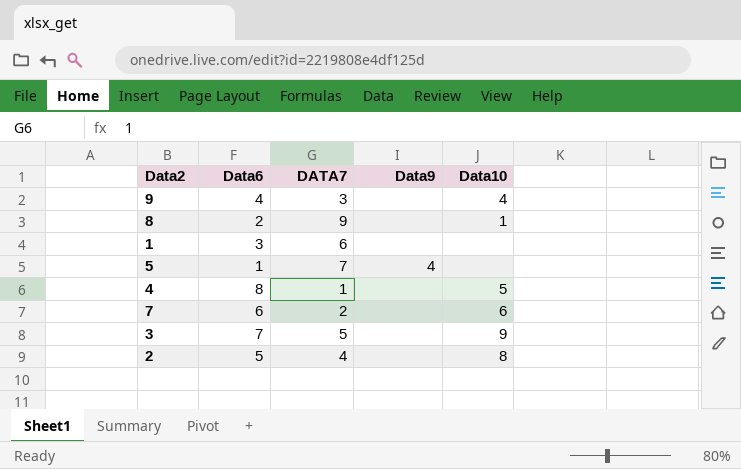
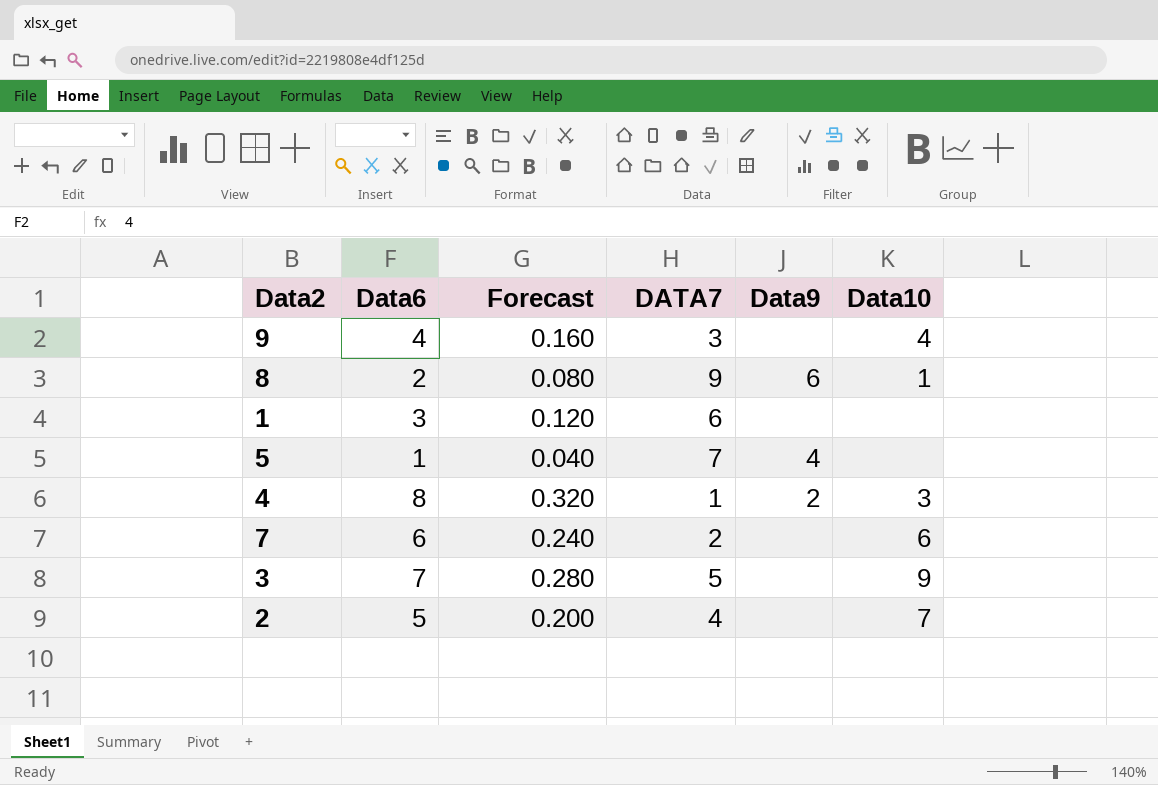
column Forecast | formula: none -> [Data6] * 0.04
8 | Data9: none -> 6
4 | Data9: none -> 2
4 | Data10: 5 -> 3
2 | Data10: 8 -> 7

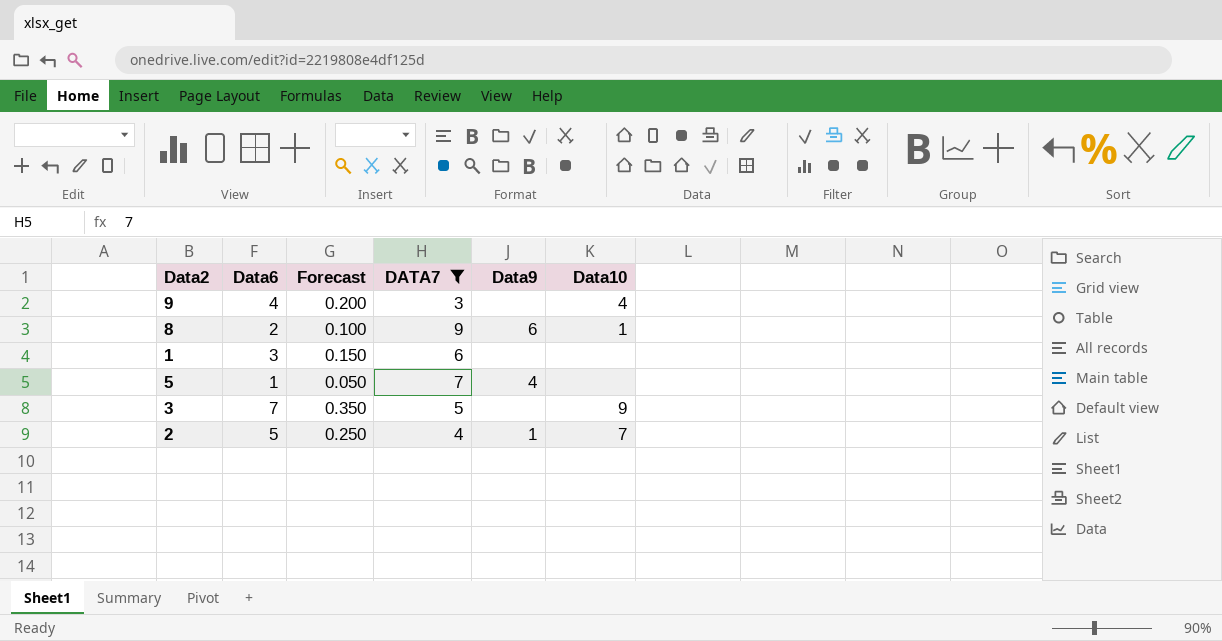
filter: none -> DATA7 >= 3
column Forecast | formula: [Data6] * 0.04 -> [Data6] * 0.05
2 | Data9: none -> 1

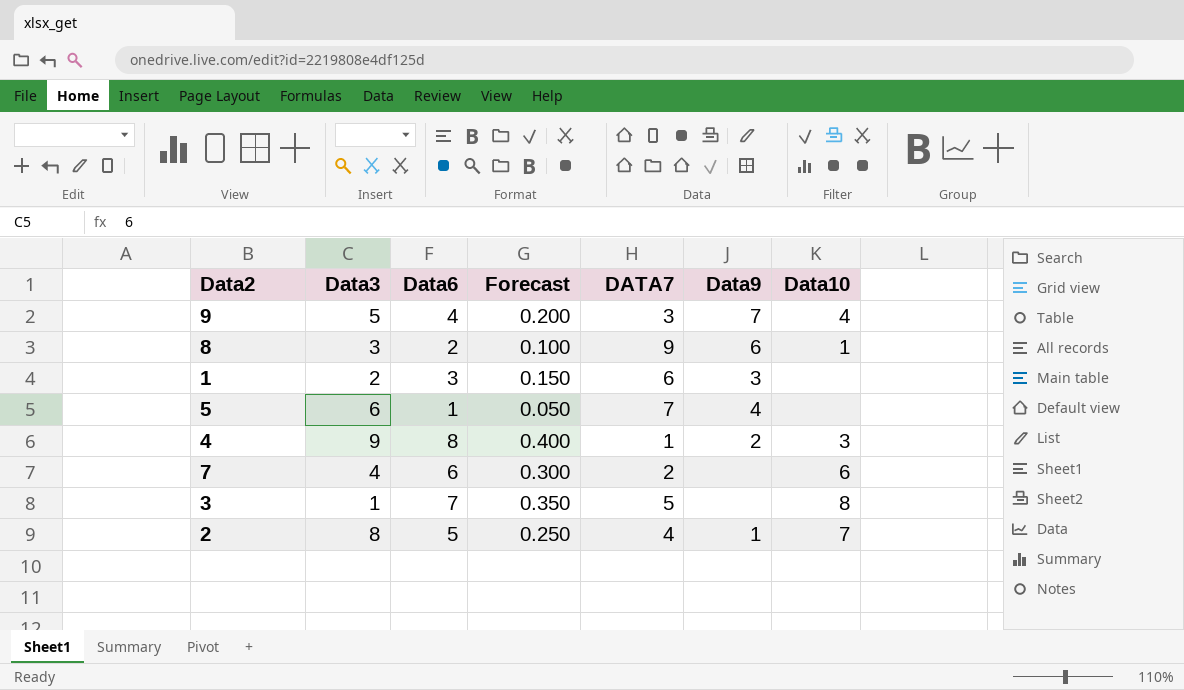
filter: DATA7 >= 3 -> none
column Data3 | position: none -> 2
9 | Data9: none -> 7
1 | Data9: none -> 3
3 | Data10: 9 -> 8

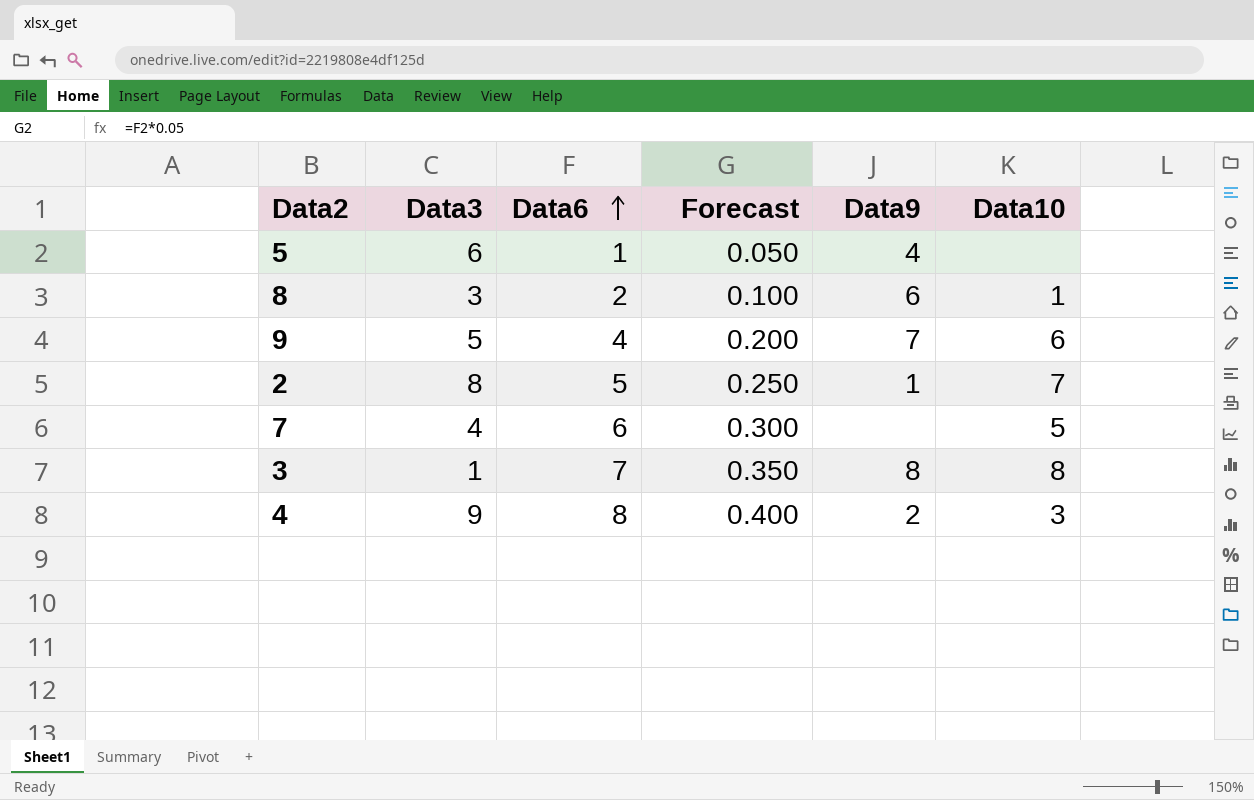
row order: none -> Data6 ascending
column DATA7 | position: 5 -> none
row 1: 2 | 3 | 0.150 | 6 | 3 | none -> none
9 | Data10: 4 -> 6
7 | Data10: 6 -> 5
3 | Data9: none -> 8

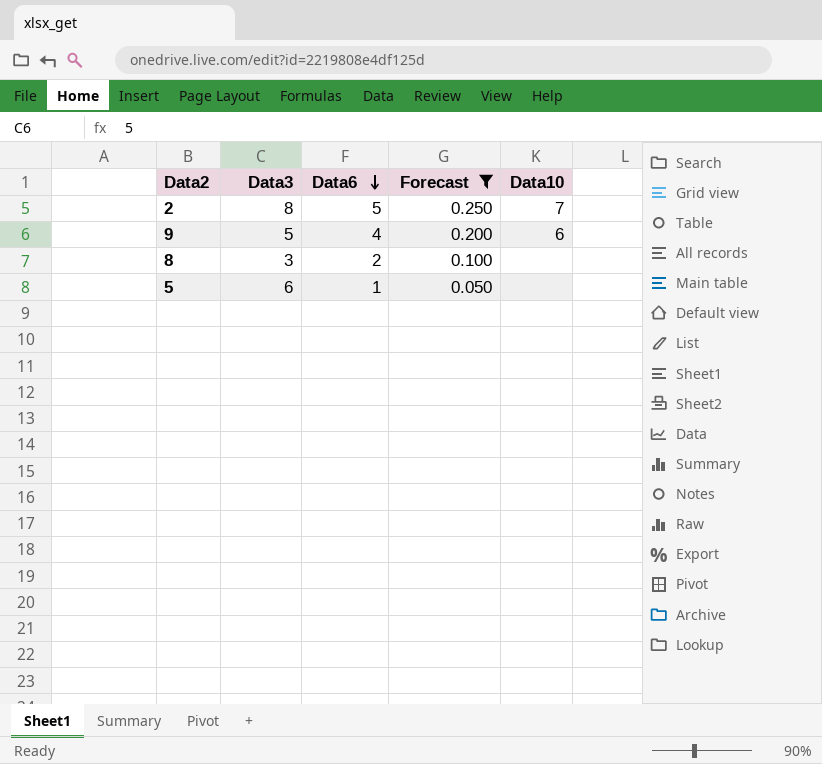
filter: none -> Forecast <= 0.250
row order: Data6 ascending -> Data6 descending
column Data9 | position: 5 -> none
8 | Data10: 1 -> none

